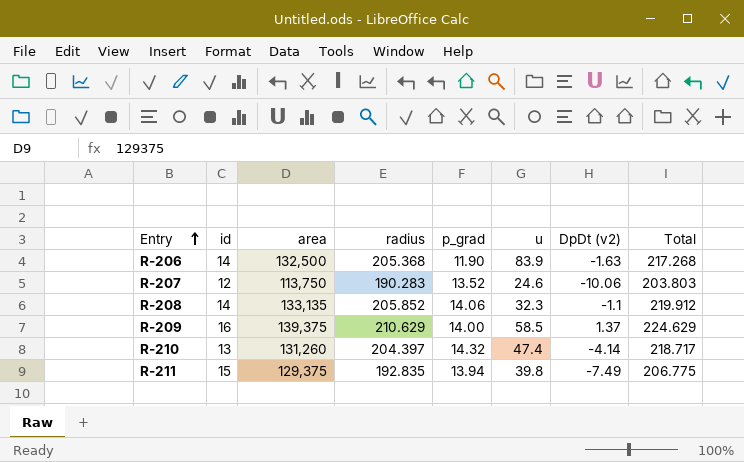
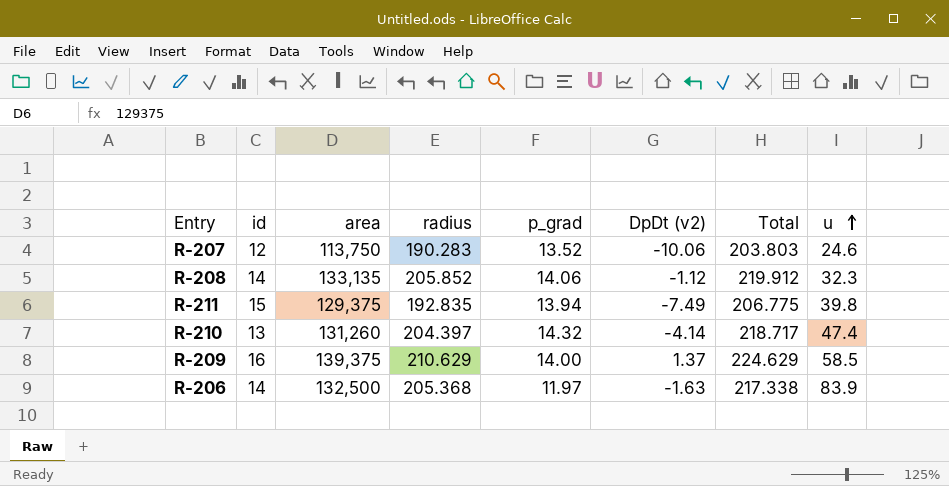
row order: Entry ascending -> u ascending
column u | position: 6 -> 8
R-208 | DpDt (v2): -1.1 -> -1.12
R-206 | p_grad: 11.90 -> 11.97
R-206 | Total: 217.268 -> 217.338

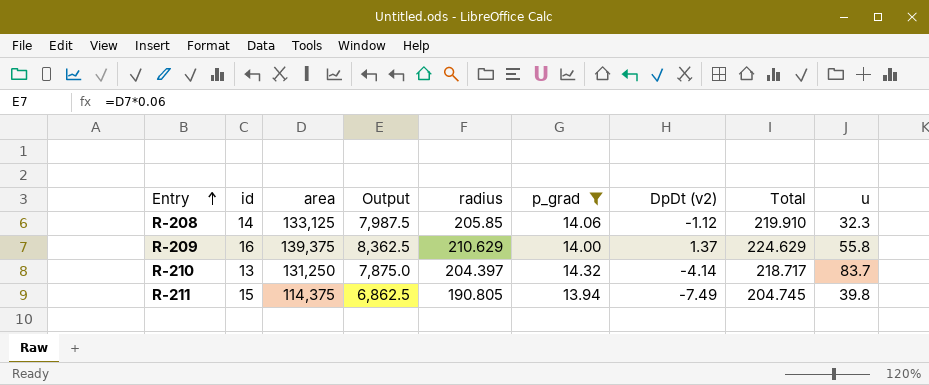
filter: none -> p_grad >= 13.94
row order: u ascending -> Entry ascending
column Output | formula: none -> [area] * 0.06
R-208 | area: 133,135 -> 133,125
R-208 | radius: 205.852 -> 205.85
R-208 | Total: 219.912 -> 219.910
R-209 | u: 58.5 -> 55.8
R-210 | area: 131,260 -> 131,250
R-210 | u: 47.4 -> 83.7
R-211 | area: 129,375 -> 114,375
R-211 | radius: 192.835 -> 190.805
R-211 | Total: 206.775 -> 204.745

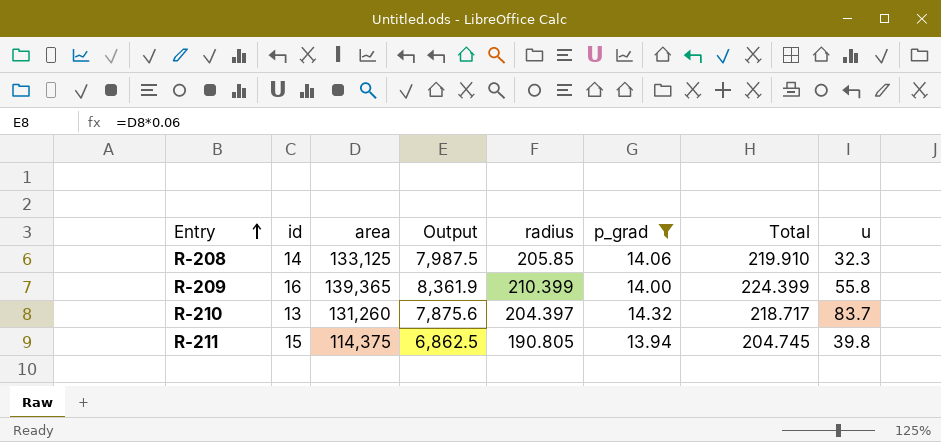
column DpDt (v2) | position: 7 -> none
R-209 | area: 139,375 -> 139,365
R-209 | Output: 8,362.5 -> 8,361.9
R-209 | radius: 210.629 -> 210.399
R-209 | Total: 224.629 -> 224.399
R-210 | area: 131,250 -> 131,260
R-210 | Output: 7,875.0 -> 7,875.6

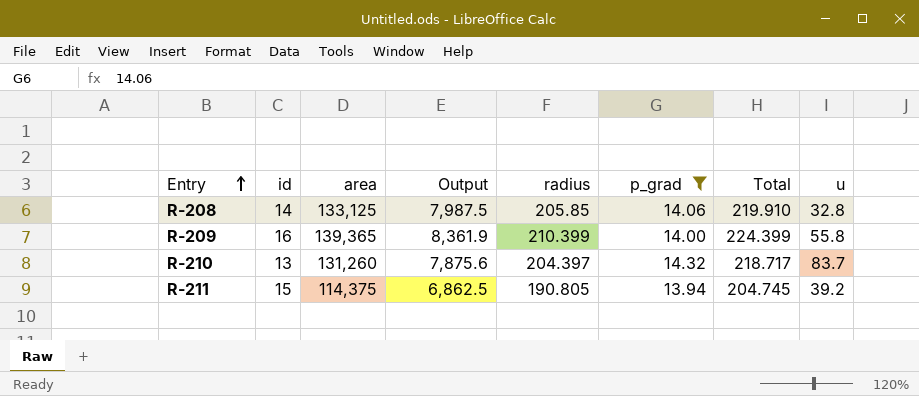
R-208 | u: 32.3 -> 32.8
R-211 | u: 39.8 -> 39.2

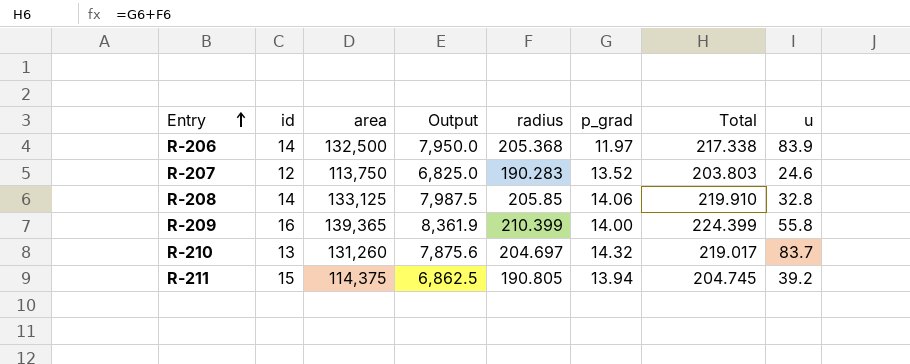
filter: p_grad >= 13.94 -> none
R-210 | radius: 204.397 -> 204.697
R-210 | Total: 218.717 -> 219.017

